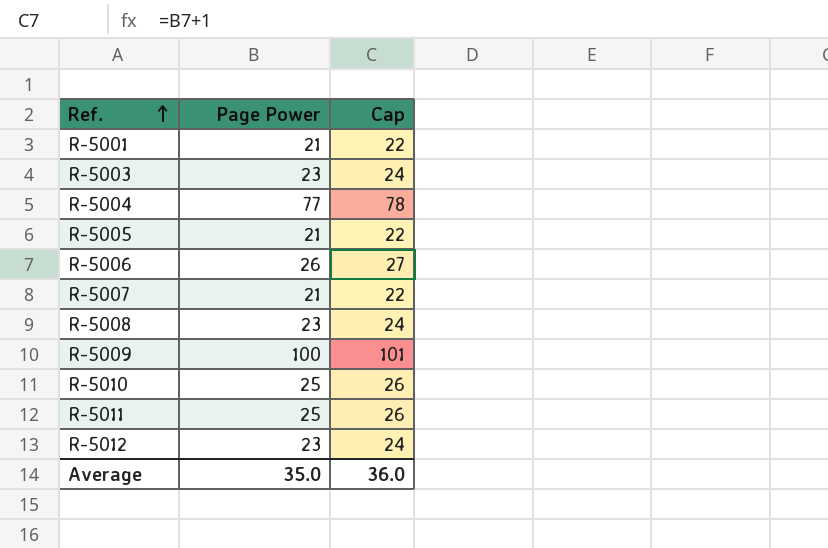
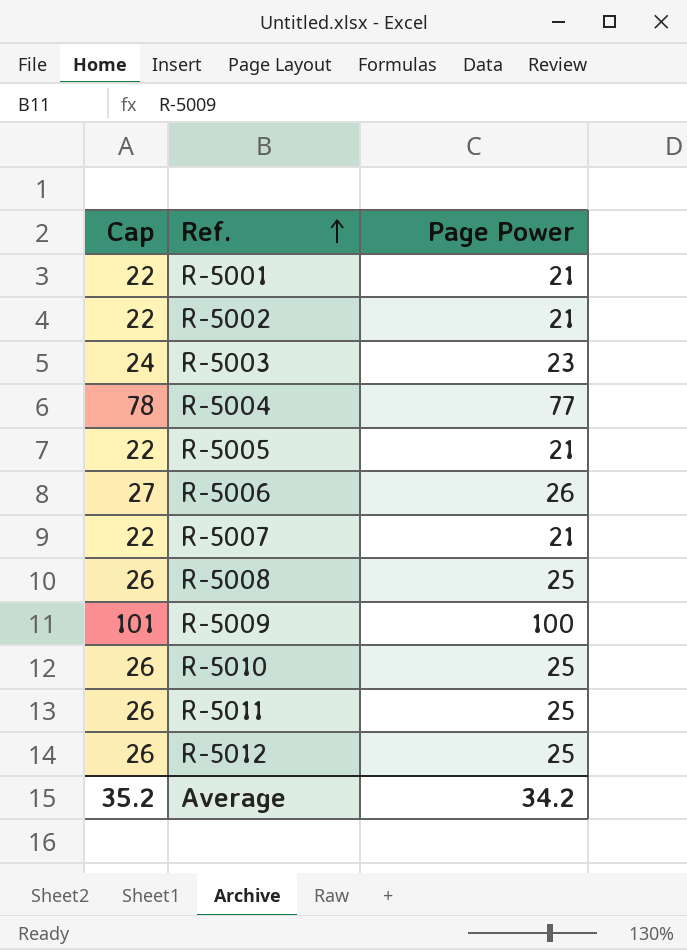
column Cap | position: 3 -> 1
row R-5002: none -> 22 | 21
R-5008 | Cap: 24 -> 26
R-5008 | Page Power: 23 -> 25
R-5012 | Cap: 24 -> 26
R-5012 | Page Power: 23 -> 25
Average | Cap: 36.0 -> 35.2
Average | Page Power: 35.0 -> 34.2

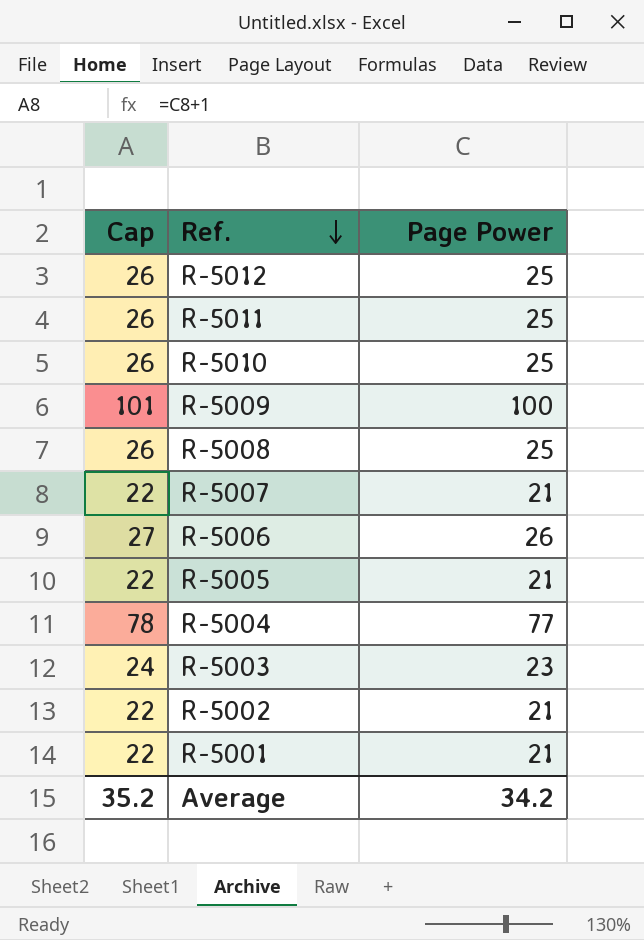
row order: Ref. ascending -> Ref. descending

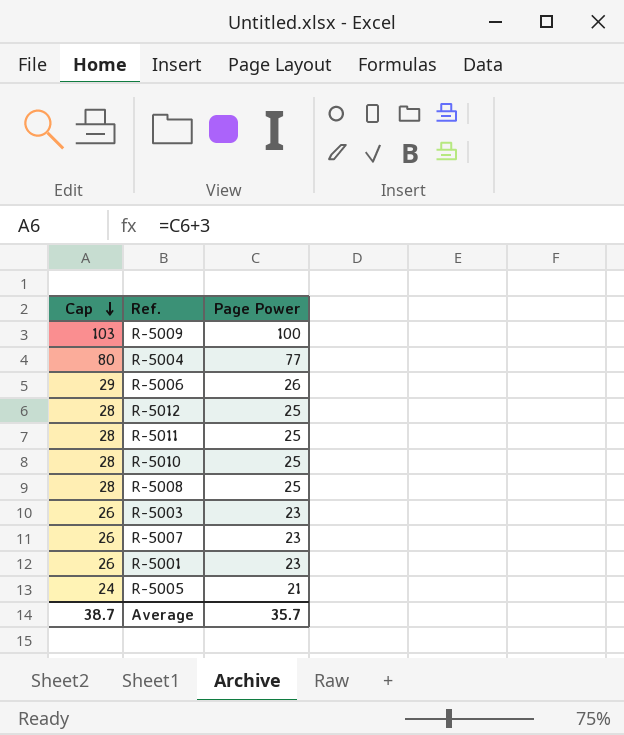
row order: Ref. descending -> Cap descending
column Cap | formula: [Page Power] + 1 -> [Page Power] + 3
row R-5002: 22 | 21 -> none
R-5007 | Page Power: 21 -> 23
R-5001 | Page Power: 21 -> 23
Average | Cap: 35.2 -> 38.7
Average | Page Power: 34.2 -> 35.7

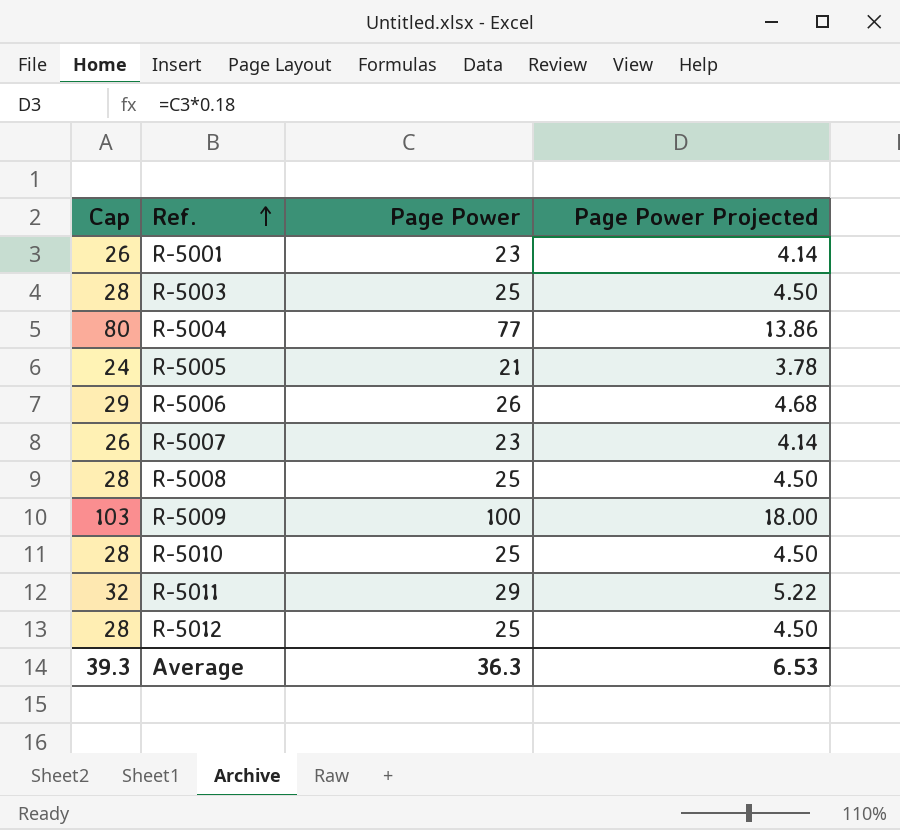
row order: Cap descending -> Ref. ascending
column Page Power Projected | formula: none -> [Page Power] * 0.18
R-5003 | Cap: 26 -> 28
R-5003 | Page Power: 23 -> 25
R-5011 | Cap: 28 -> 32
R-5011 | Page Power: 25 -> 29
Average | Cap: 38.7 -> 39.3
Average | Page Power: 35.7 -> 36.3

